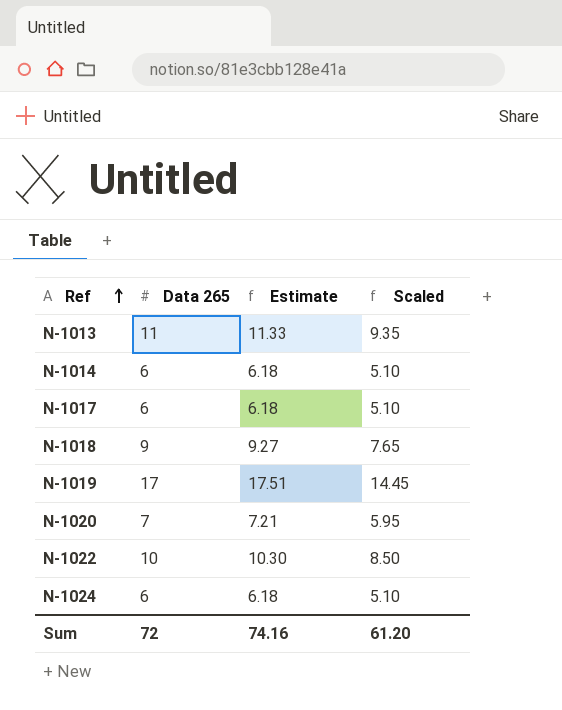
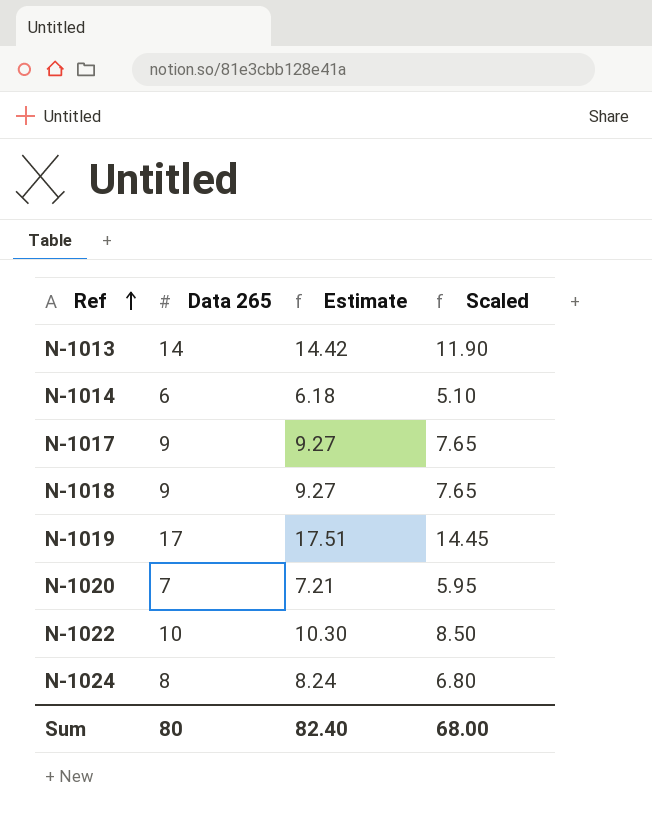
N-1013 | Data 265: 11 -> 14
N-1013 | Estimate: 11.33 -> 14.42
N-1013 | Scaled: 9.35 -> 11.90
N-1017 | Data 265: 6 -> 9
N-1017 | Estimate: 6.18 -> 9.27
N-1017 | Scaled: 5.10 -> 7.65
N-1024 | Data 265: 6 -> 8
N-1024 | Estimate: 6.18 -> 8.24
N-1024 | Scaled: 5.10 -> 6.80
Sum | Data 265: 72 -> 80
Sum | Estimate: 74.16 -> 82.40
Sum | Scaled: 61.20 -> 68.00

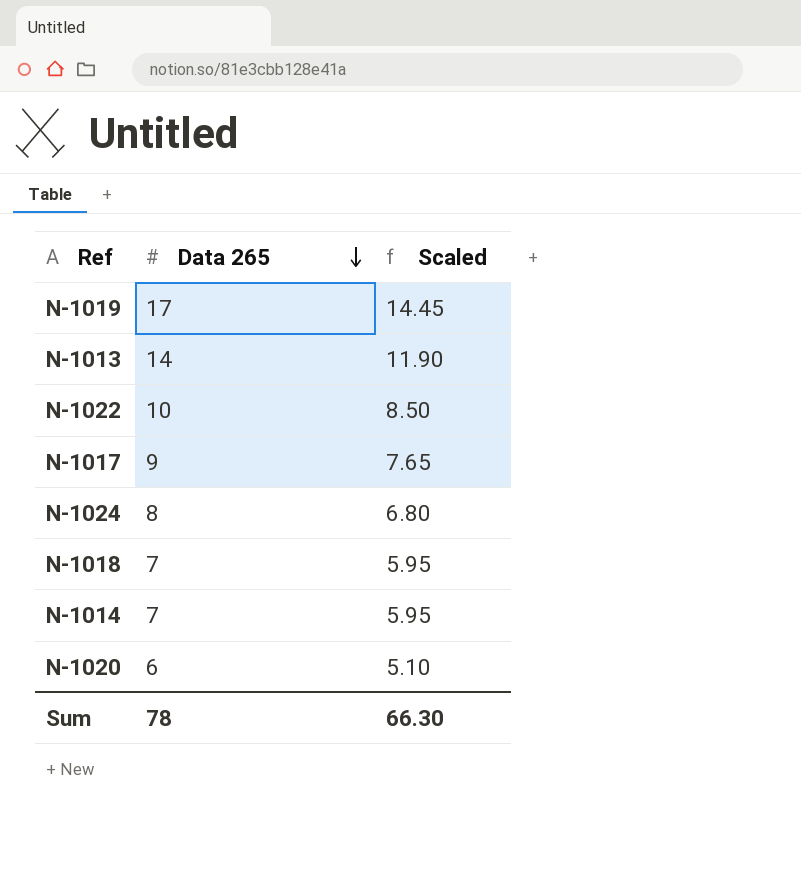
row order: Ref ascending -> Data 265 descending
column Estimate | formula: [Data 265] * 1.03 -> none
N-1018 | Data 265: 9 -> 7
N-1018 | Scaled: 7.65 -> 5.95
N-1014 | Data 265: 6 -> 7
N-1014 | Scaled: 5.10 -> 5.95
N-1020 | Data 265: 7 -> 6
N-1020 | Scaled: 5.95 -> 5.10
Sum | Data 265: 80 -> 78
Sum | Scaled: 68.00 -> 66.30

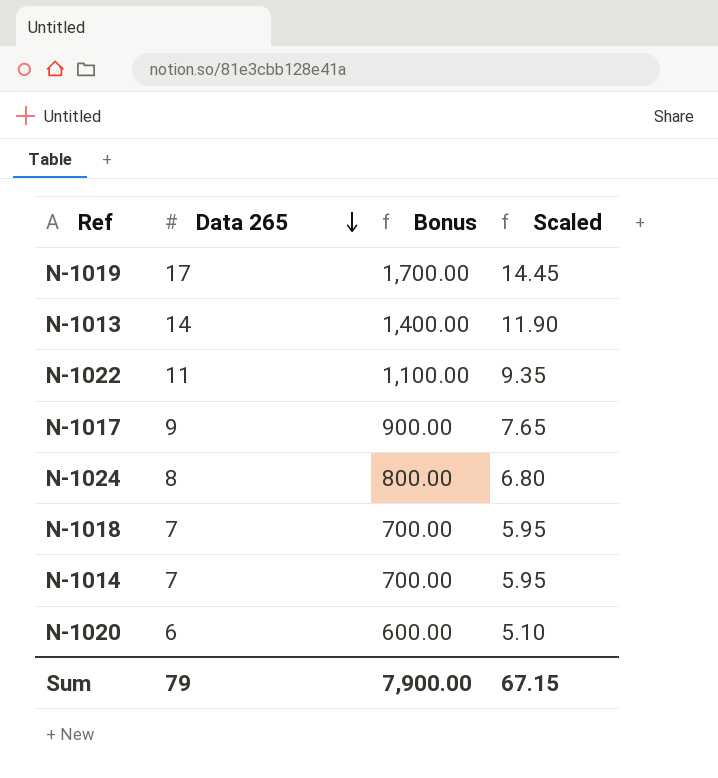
column Bonus | formula: none -> [Data 265] * 100
N-1022 | Data 265: 10 -> 11
N-1022 | Scaled: 8.50 -> 9.35
Sum | Data 265: 78 -> 79
Sum | Scaled: 66.30 -> 67.15

